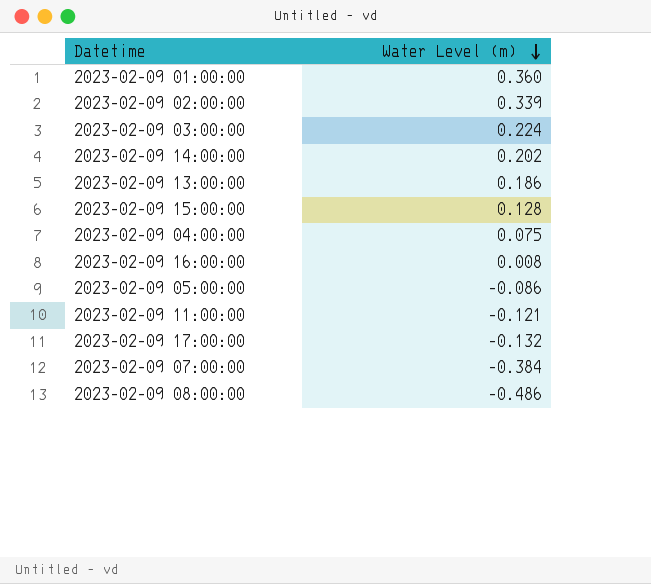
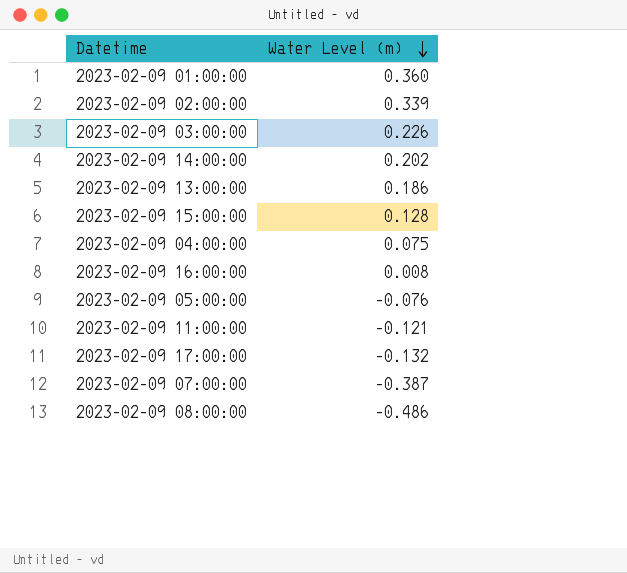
2023-02-09 03:00:00 | Water Level (m): 0.224 -> 0.226
2023-02-09 05:00:00 | Water Level (m): -0.086 -> -0.076
2023-02-09 07:00:00 | Water Level (m): -0.384 -> -0.387

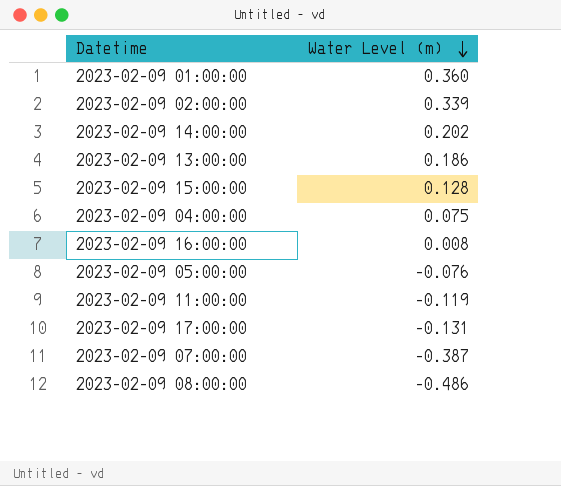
row 2023-02-09 03:00:00: 0.226 -> none
2023-02-09 11:00:00 | Water Level (m): -0.121 -> -0.119
2023-02-09 17:00:00 | Water Level (m): -0.132 -> -0.131

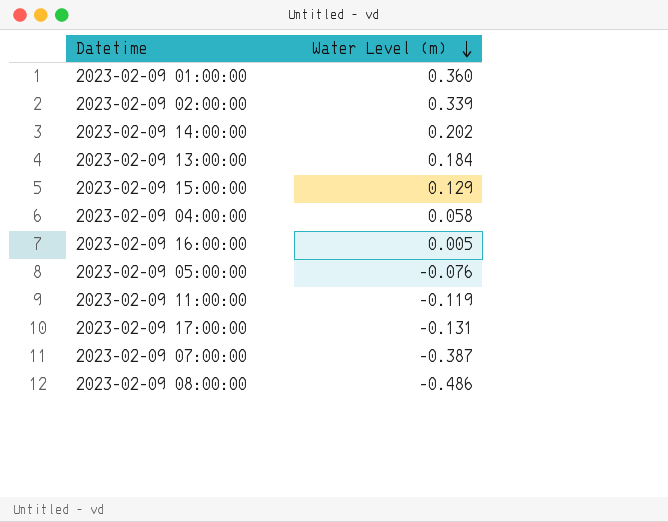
2023-02-09 13:00:00 | Water Level (m): 0.186 -> 0.184
2023-02-09 15:00:00 | Water Level (m): 0.128 -> 0.129
2023-02-09 04:00:00 | Water Level (m): 0.075 -> 0.058
2023-02-09 16:00:00 | Water Level (m): 0.008 -> 0.005

